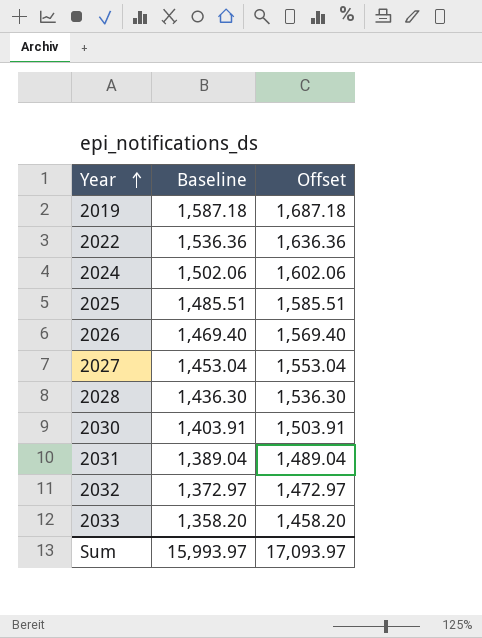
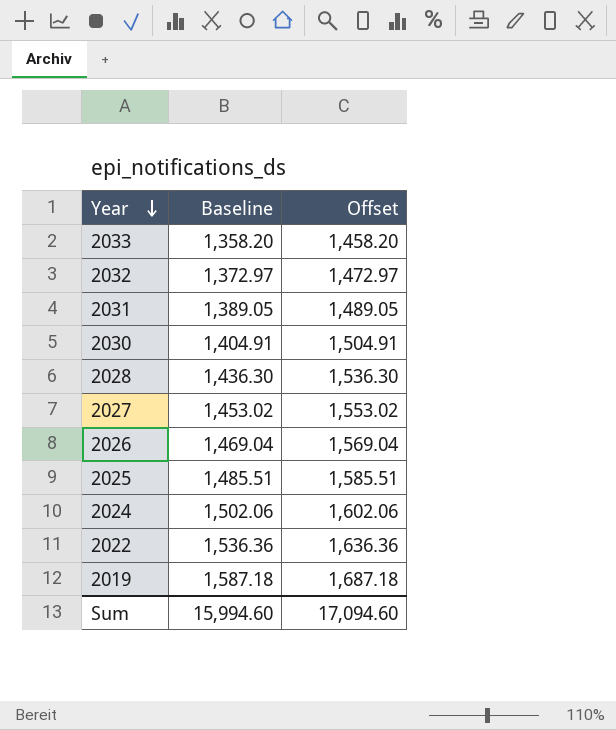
row order: Year ascending -> Year descending
2031 | Baseline: 1,389.04 -> 1,389.05
2031 | Offset: 1,489.04 -> 1,489.05
2030 | Baseline: 1,403.91 -> 1,404.91
2030 | Offset: 1,503.91 -> 1,504.91
2027 | Baseline: 1,453.04 -> 1,453.02
2027 | Offset: 1,553.04 -> 1,553.02
2026 | Baseline: 1,469.40 -> 1,469.04
2026 | Offset: 1,569.40 -> 1,569.04
Sum | Baseline: 15,993.97 -> 15,994.60
Sum | Offset: 17,093.97 -> 17,094.60

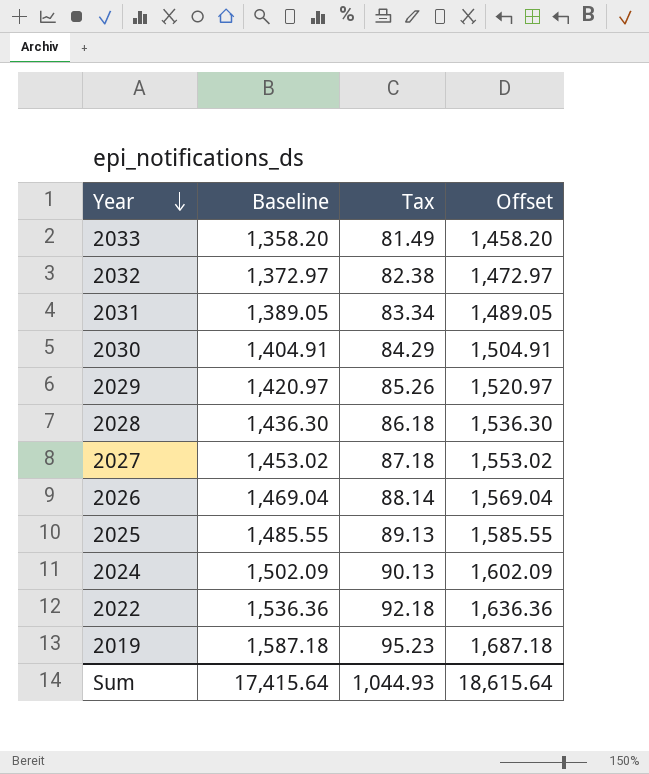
column Tax | formula: none -> [Baseline] * 0.06
row 2029: none -> 1,420.97 | 85.26 | 1,520.97
2025 | Baseline: 1,485.51 -> 1,485.55
2025 | Offset: 1,585.51 -> 1,585.55
2024 | Baseline: 1,502.06 -> 1,502.09
2024 | Offset: 1,602.06 -> 1,602.09
Sum | Baseline: 15,994.60 -> 17,415.64
Sum | Offset: 17,094.60 -> 18,615.64

